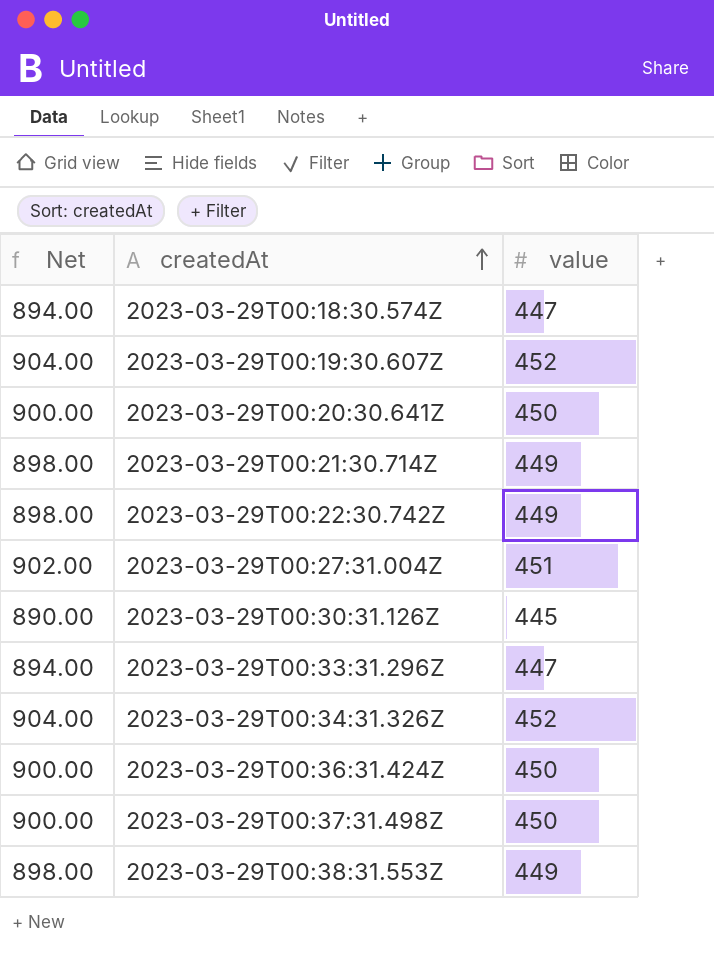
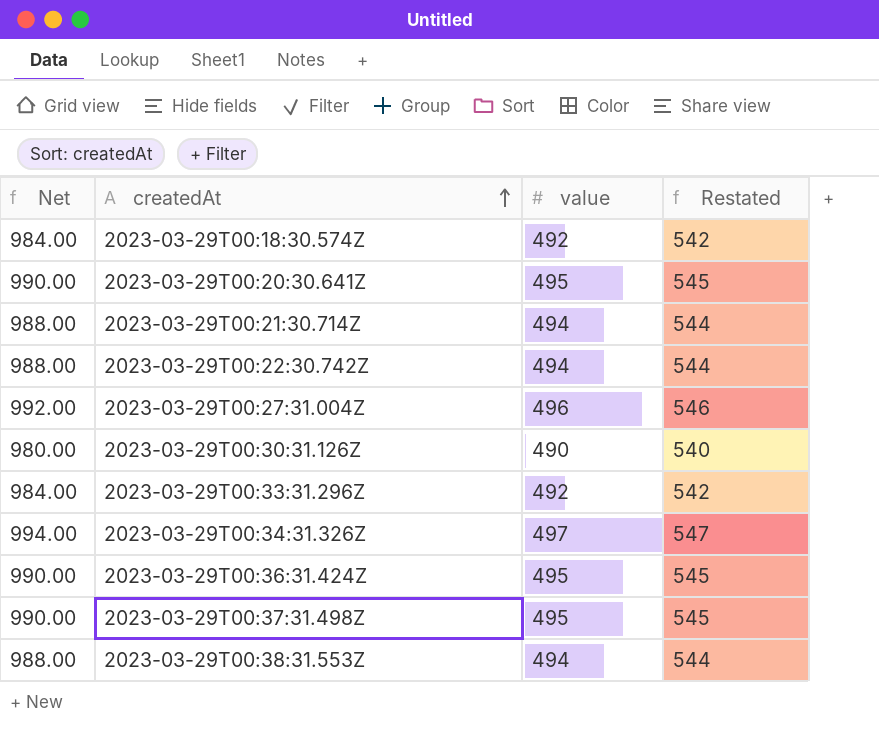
column Restated | formula: none -> [value] + 50
row 2023-03-29T00:19:30.607Z: 904.00 | 452 -> none
2023-03-29T00:18:30.574Z | Net: 894.00 -> 984.00
2023-03-29T00:18:30.574Z | value: 447 -> 492
2023-03-29T00:20:30.641Z | Net: 900.00 -> 990.00
2023-03-29T00:20:30.641Z | value: 450 -> 495
2023-03-29T00:21:30.714Z | Net: 898.00 -> 988.00
2023-03-29T00:21:30.714Z | value: 449 -> 494
2023-03-29T00:22:30.742Z | Net: 898.00 -> 988.00
2023-03-29T00:22:30.742Z | value: 449 -> 494
2023-03-29T00:27:31.004Z | Net: 902.00 -> 992.00
2023-03-29T00:27:31.004Z | value: 451 -> 496
2023-03-29T00:30:31.126Z | Net: 890.00 -> 980.00
2023-03-29T00:30:31.126Z | value: 445 -> 490
2023-03-29T00:33:31.296Z | Net: 894.00 -> 984.00
2023-03-29T00:33:31.296Z | value: 447 -> 492
2023-03-29T00:34:31.326Z | Net: 904.00 -> 994.00
2023-03-29T00:34:31.326Z | value: 452 -> 497
2023-03-29T00:36:31.424Z | Net: 900.00 -> 990.00
2023-03-29T00:36:31.424Z | value: 450 -> 495
2023-03-29T00:37:31.498Z | Net: 900.00 -> 990.00
2023-03-29T00:37:31.498Z | value: 450 -> 495
2023-03-29T00:38:31.553Z | Net: 898.00 -> 988.00
2023-03-29T00:38:31.553Z | value: 449 -> 494

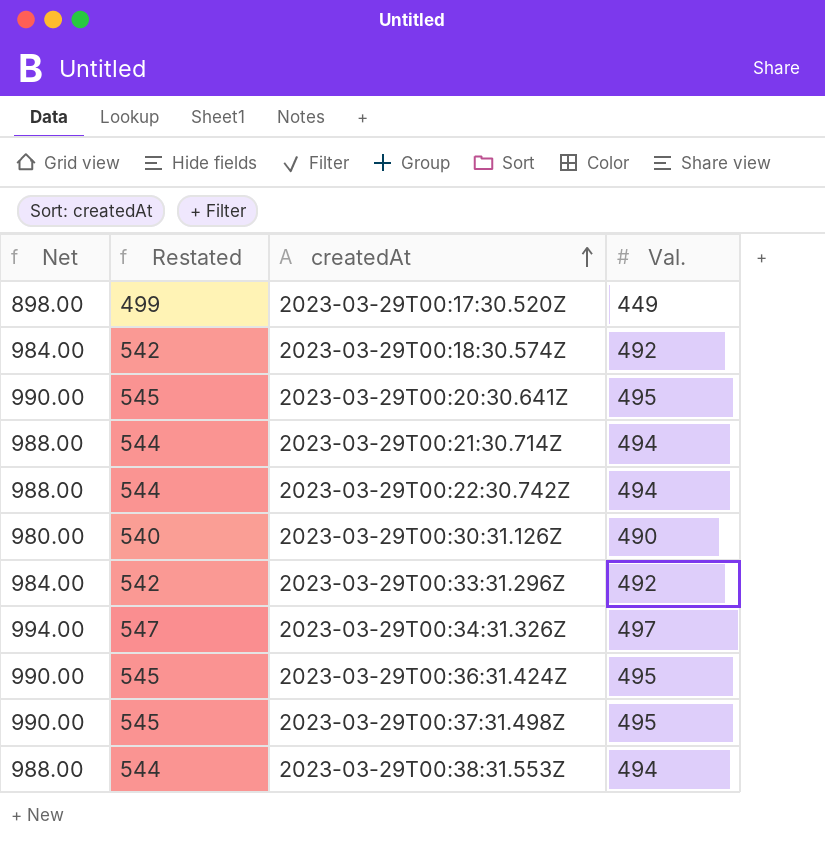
column Restated | position: 4 -> 2
column name: value -> Val.
row 2023-03-29T00:27:31.004Z: 992.00 | 496 | 546 -> none
row 2023-03-29T00:17:30.520Z: none -> 898.00 | 499 | 449

